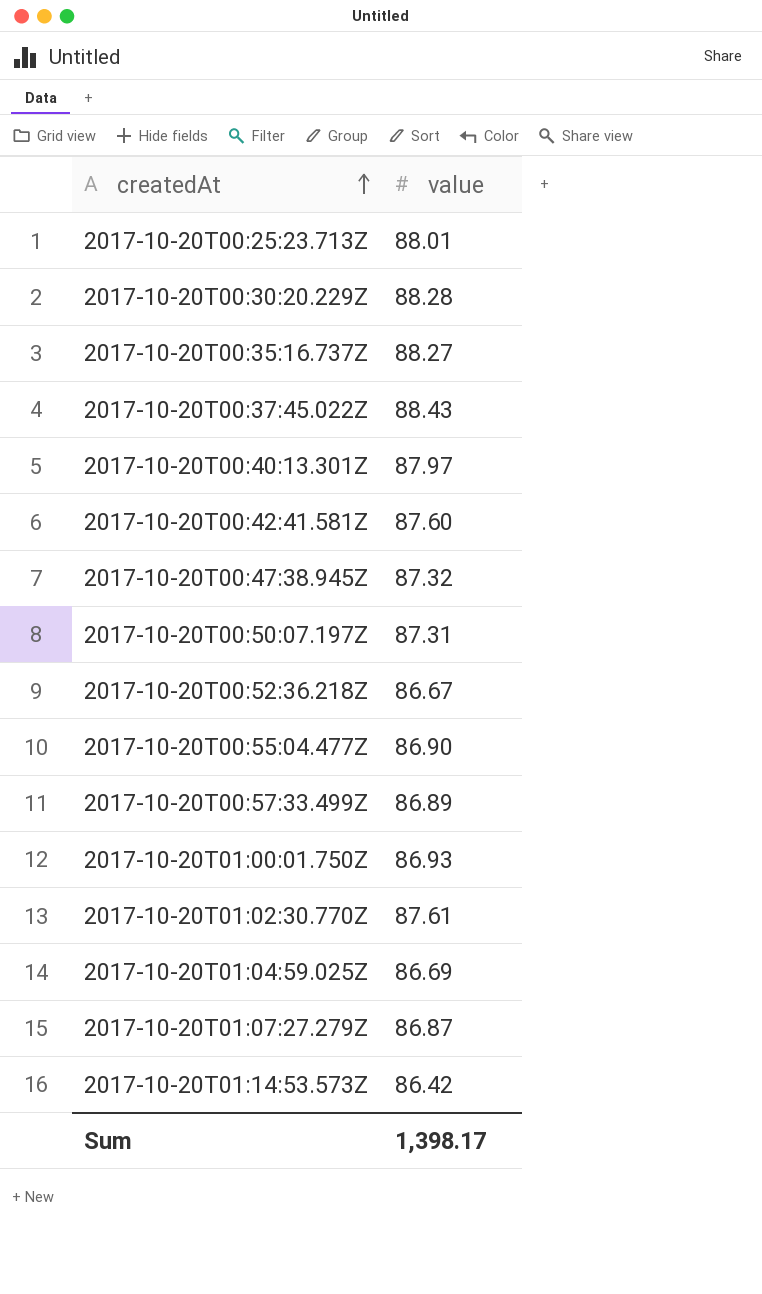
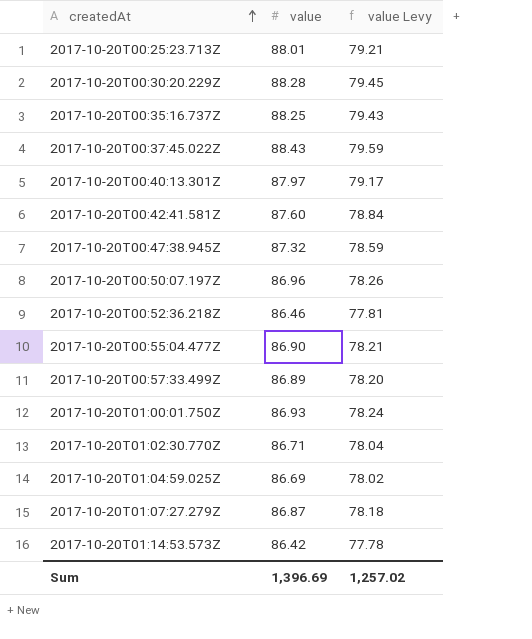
column value Levy | formula: none -> [value] * 0.9
2017-10-20T00:35:16.737Z | value: 88.27 -> 88.25
2017-10-20T00:50:07.197Z | value: 87.31 -> 86.96
2017-10-20T00:52:36.218Z | value: 86.67 -> 86.46
2017-10-20T01:02:30.770Z | value: 87.61 -> 86.71
Sum | value: 1,398.17 -> 1,396.69

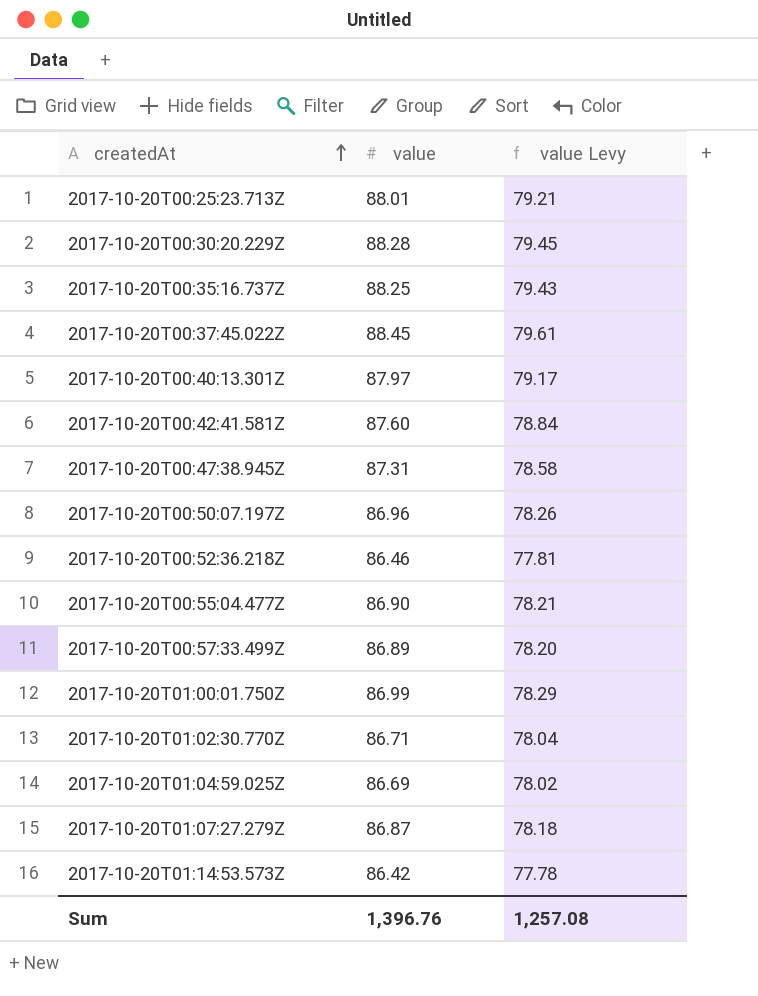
2017-10-20T00:37:45.022Z | value: 88.43 -> 88.45
2017-10-20T00:37:45.022Z | value Levy: 79.59 -> 79.61
2017-10-20T00:47:38.945Z | value: 87.32 -> 87.31
2017-10-20T00:47:38.945Z | value Levy: 78.59 -> 78.58
2017-10-20T01:00:01.750Z | value: 86.93 -> 86.99
2017-10-20T01:00:01.750Z | value Levy: 78.24 -> 78.29
Sum | value: 1,396.69 -> 1,396.76
Sum | value Levy: 1,257.02 -> 1,257.08

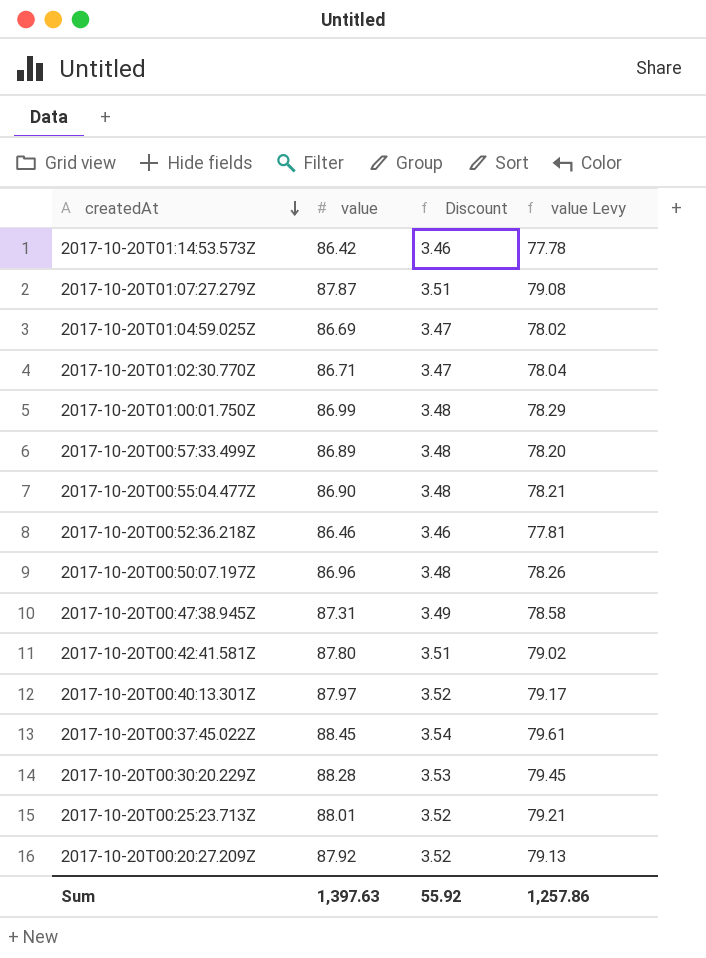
row order: createdAt ascending -> createdAt descending
column Discount | formula: none -> [value] * 0.04
row 2017-10-20T00:35:16.737Z: 88.25 | 79.43 -> none
2017-10-20T01:07:27.279Z | value: 86.87 -> 87.87
2017-10-20T01:07:27.279Z | value Levy: 78.18 -> 79.08
2017-10-20T00:42:41.581Z | value: 87.60 -> 87.80
2017-10-20T00:42:41.581Z | value Levy: 78.84 -> 79.02
row 2017-10-20T00:20:27.209Z: none -> 87.92 | 3.52 | 79.13
Sum | value: 1,396.76 -> 1,397.63
Sum | value Levy: 1,257.08 -> 1,257.86

